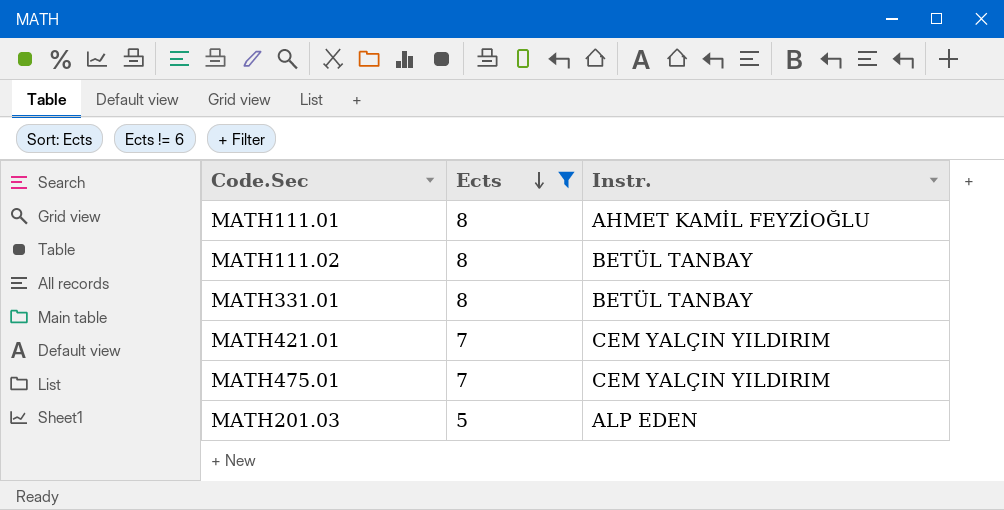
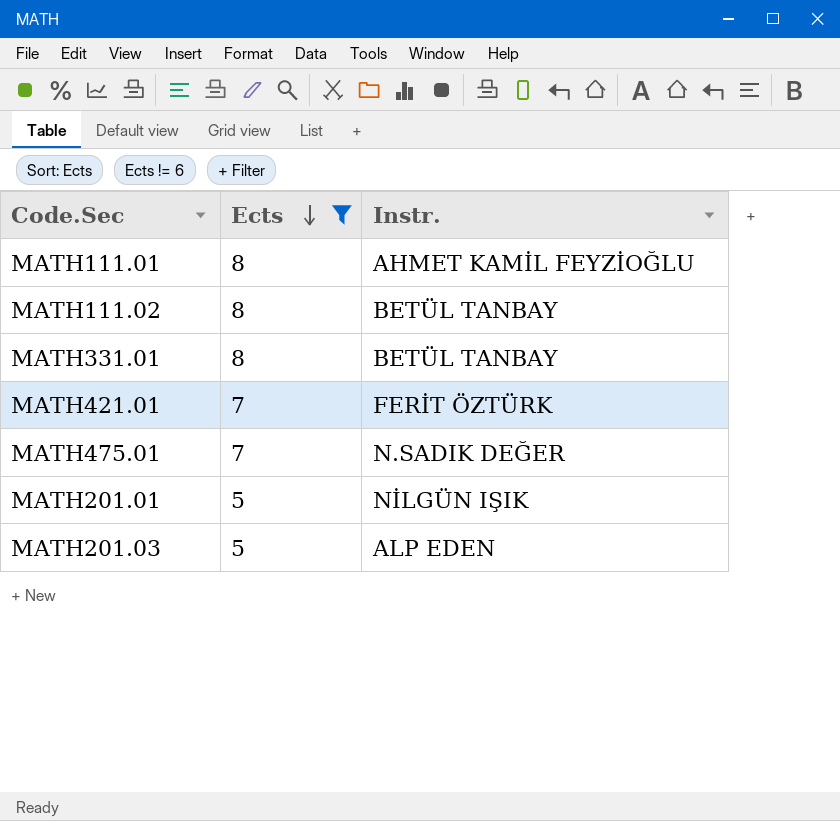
MATH421.01 | Instr.: CEM YALÇIN YILDIRIM -> FERİT ÖZTÜRK
MATH475.01 | Instr.: CEM YALÇIN YILDIRIM -> N.SADIK DEĞER
row MATH201.01: none -> 5 | NİLGÜN IŞIK

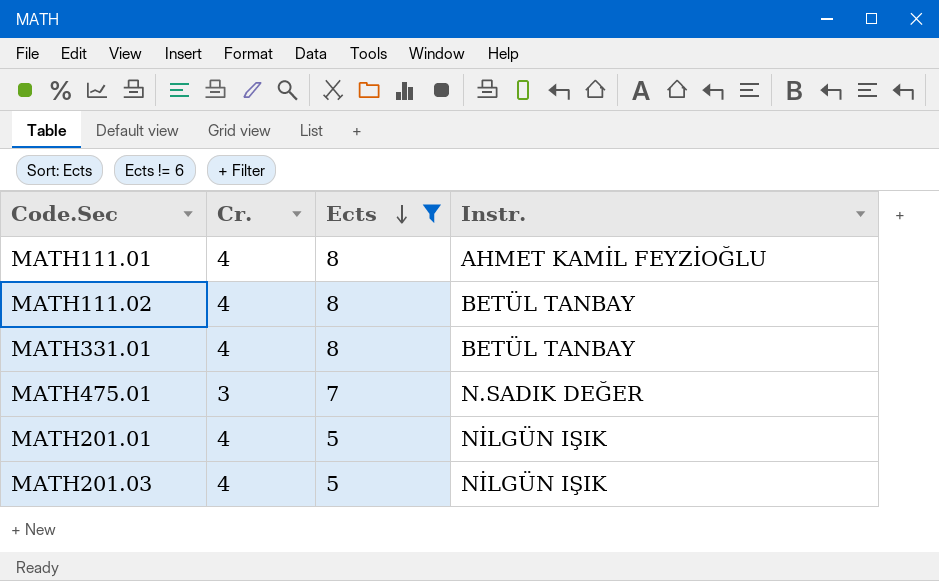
column Cr. | position: none -> 2
row MATH421.01: 7 | FERİT ÖZTÜRK -> none
MATH201.03 | Instr.: ALP EDEN -> NİLGÜN IŞIK

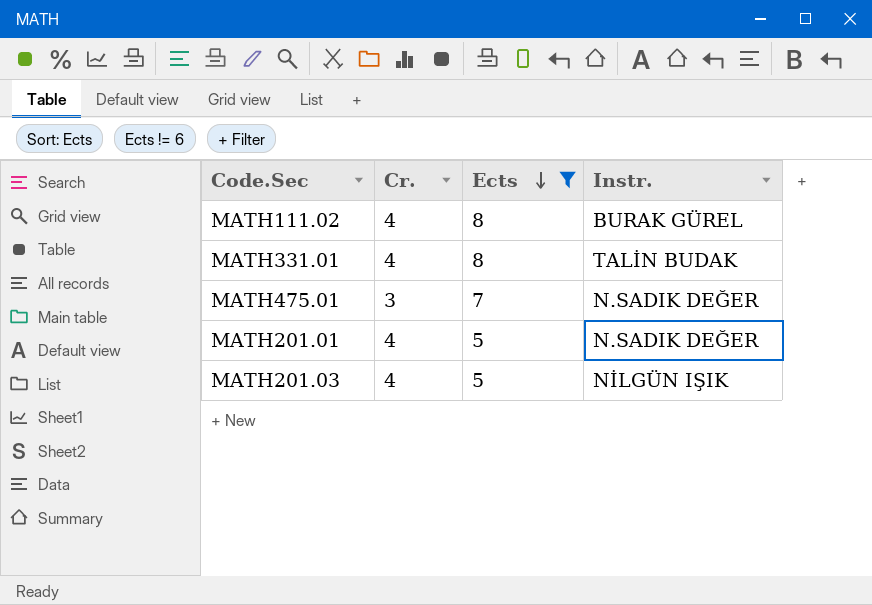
row MATH111.01: 4 | 8 | AHMET KAMİL FEYZİOĞLU -> none
MATH111.02 | Instr.: BETÜL TANBAY -> BURAK GÜREL
MATH331.01 | Instr.: BETÜL TANBAY -> TALİN BUDAK
MATH201.01 | Instr.: NİLGÜN IŞIK -> N.SADIK DEĞER

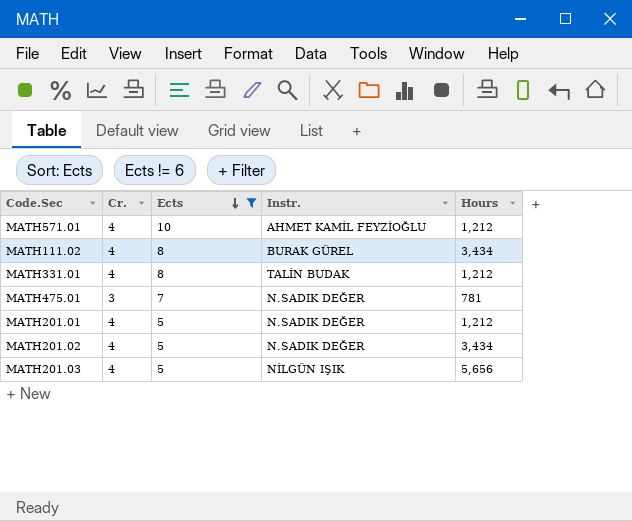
column Hours | position: none -> 5
row MATH571.01: none -> 4 | 10 | AHMET KAMİL FEYZİOĞLU | 1,212
row MATH201.02: none -> 4 | 5 | N.SADIK DEĞER | 3,434

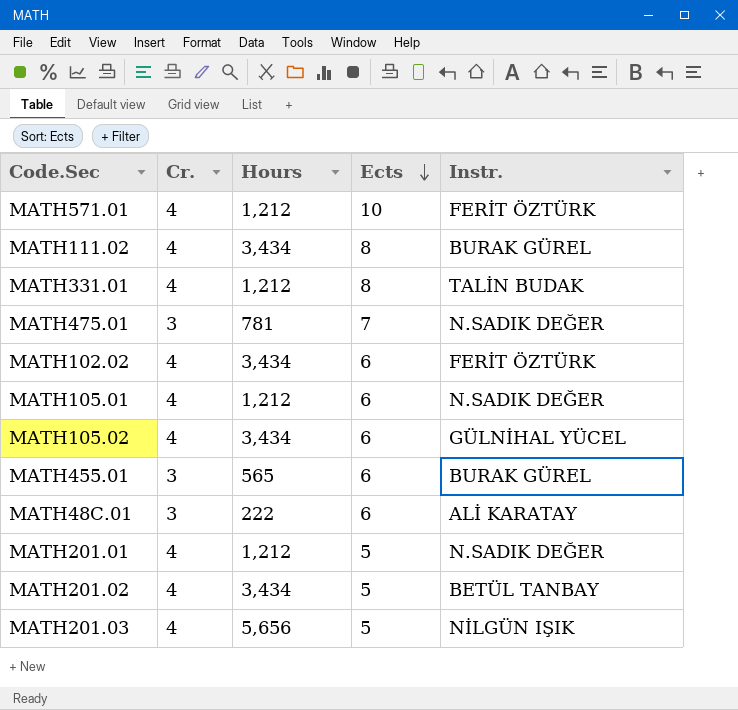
filter: Ects != 6 -> none
column Hours | position: 5 -> 3
MATH571.01 | Instr.: AHMET KAMİL FEYZİOĞLU -> FERİT ÖZTÜRK
MATH201.02 | Instr.: N.SADIK DEĞER -> BETÜL TANBAY

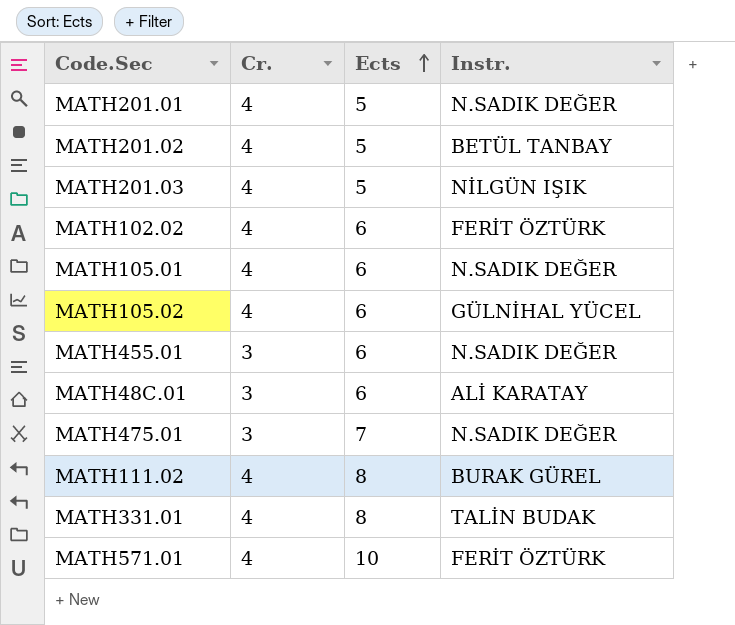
row order: Ects descending -> Ects ascending
column Hours | position: 3 -> none
MATH455.01 | Instr.: BURAK GÜREL -> N.SADIK DEĞER

